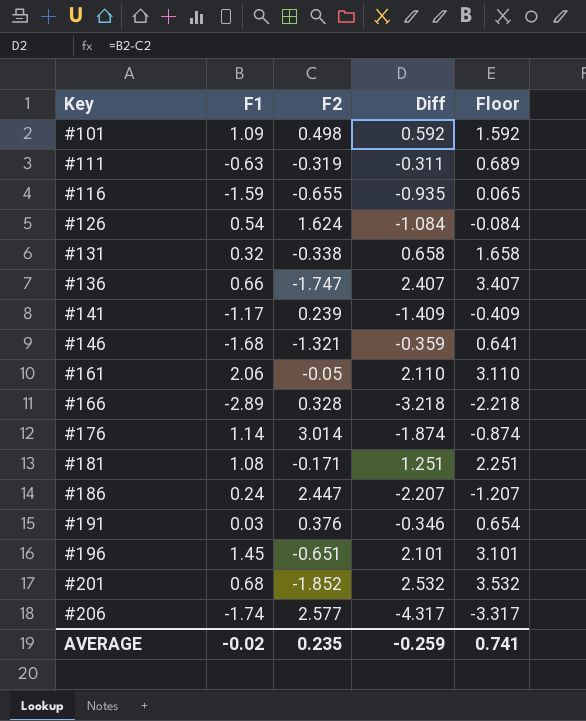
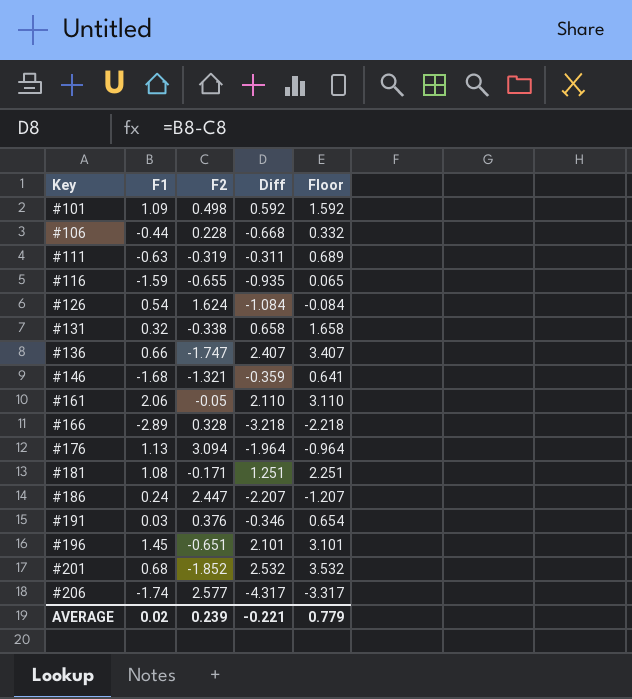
row #141: -1.17 | 0.239 | -1.409 | -0.409 -> none
row #106: none -> -0.44 | 0.228 | -0.668 | 0.332
#176 | F1: 1.14 -> 1.13
#176 | F2: 3.014 -> 3.094
#176 | Diff: -1.874 -> -1.964
#176 | Floor: -0.874 -> -0.964
AVERAGE | F1: -0.02 -> 0.02
AVERAGE | F2: 0.235 -> 0.239
AVERAGE | Diff: -0.259 -> -0.221
AVERAGE | Floor: 0.741 -> 0.779

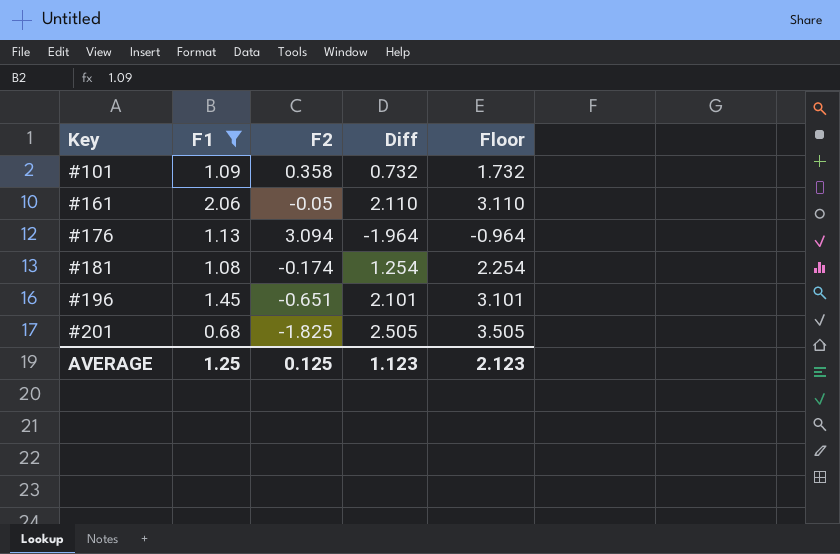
filter: none -> F1 >= 0.68
#101 | F2: 0.498 -> 0.358
#101 | Diff: 0.592 -> 0.732
#101 | Floor: 1.592 -> 1.732
#181 | F2: -0.171 -> -0.174
#181 | Diff: 1.251 -> 1.254
#181 | Floor: 2.251 -> 2.254
#201 | F2: -1.852 -> -1.825
#201 | Diff: 2.532 -> 2.505
#201 | Floor: 3.532 -> 3.505
AVERAGE | F1: 0.02 -> 1.25
AVERAGE | F2: 0.239 -> 0.125
AVERAGE | Diff: -0.221 -> 1.123
AVERAGE | Floor: 0.779 -> 2.123

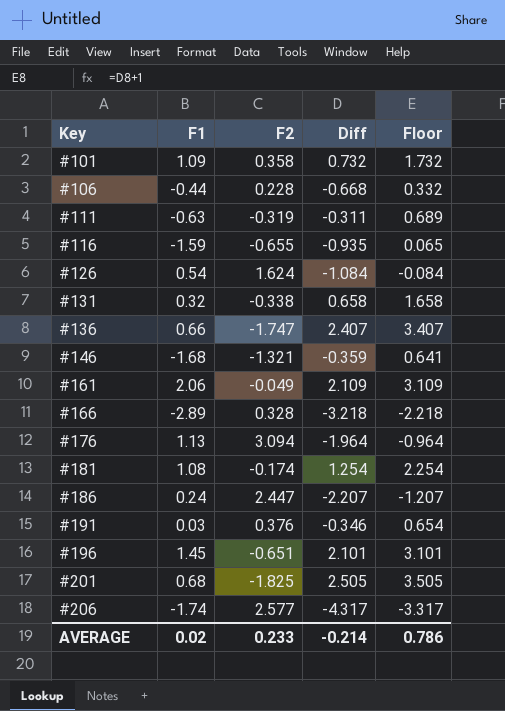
filter: F1 >= 0.68 -> none
#161 | F2: -0.05 -> -0.049
#161 | Diff: 2.110 -> 2.109
#161 | Floor: 3.110 -> 3.109
AVERAGE | F1: 1.25 -> 0.02
AVERAGE | F2: 0.125 -> 0.233
AVERAGE | Diff: 1.123 -> -0.214
AVERAGE | Floor: 2.123 -> 0.786

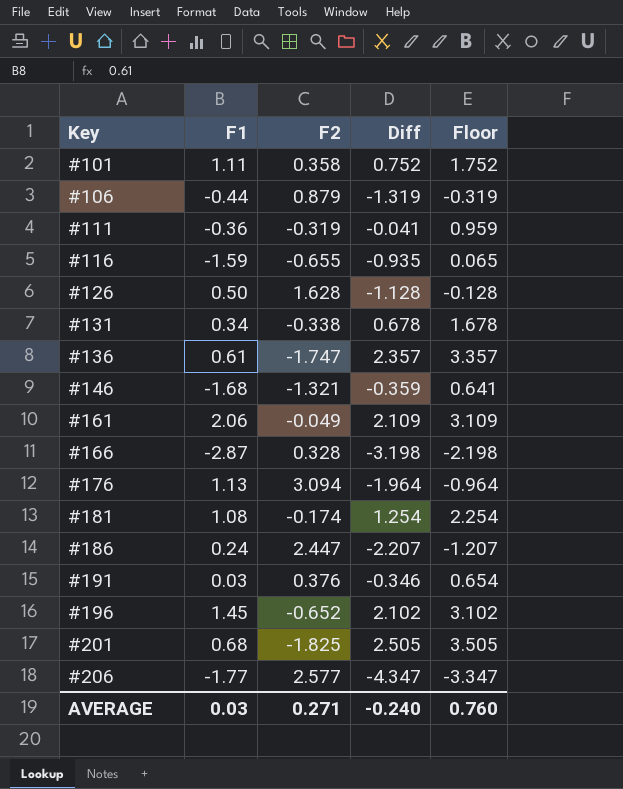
#101 | F1: 1.09 -> 1.11
#101 | Diff: 0.732 -> 0.752
#101 | Floor: 1.732 -> 1.752
#106 | F2: 0.228 -> 0.879
#106 | Diff: -0.668 -> -1.319
#106 | Floor: 0.332 -> -0.319
#111 | F1: -0.63 -> -0.36
#111 | Diff: -0.311 -> -0.041
#111 | Floor: 0.689 -> 0.959
#126 | F1: 0.54 -> 0.50
#126 | F2: 1.624 -> 1.628
#126 | Diff: -1.084 -> -1.128
#126 | Floor: -0.084 -> -0.128
#131 | F1: 0.32 -> 0.34
#131 | Diff: 0.658 -> 0.678
#131 | Floor: 1.658 -> 1.678
#136 | F1: 0.66 -> 0.61
#136 | Diff: 2.407 -> 2.357
#136 | Floor: 3.407 -> 3.357
#166 | F1: -2.89 -> -2.87
#166 | Diff: -3.218 -> -3.198
#166 | Floor: -2.218 -> -2.198
#196 | F2: -0.651 -> -0.652
#196 | Diff: 2.101 -> 2.102
#196 | Floor: 3.101 -> 3.102
#206 | F1: -1.74 -> -1.77
#206 | Diff: -4.317 -> -4.347
#206 | Floor: -3.317 -> -3.347
AVERAGE | F1: 0.02 -> 0.03
AVERAGE | F2: 0.233 -> 0.271
AVERAGE | Diff: -0.214 -> -0.240
AVERAGE | Floor: 0.786 -> 0.760

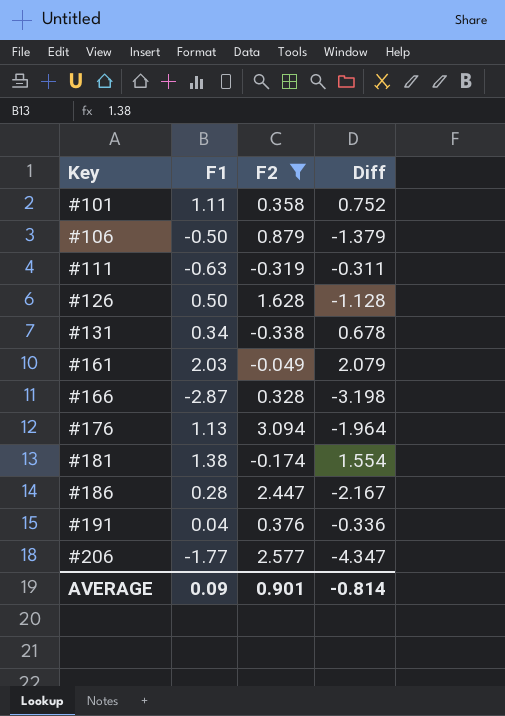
filter: none -> F2 >= -0.338
column Floor | formula: [Diff] + 1 -> none
#106 | F1: -0.44 -> -0.50
#106 | Diff: -1.319 -> -1.379
#111 | F1: -0.36 -> -0.63
#111 | Diff: -0.041 -> -0.311
#161 | F1: 2.06 -> 2.03
#161 | Diff: 2.109 -> 2.079
#181 | F1: 1.08 -> 1.38
#181 | Diff: 1.254 -> 1.554
#186 | F1: 0.24 -> 0.28
#186 | Diff: -2.207 -> -2.167
#191 | F1: 0.03 -> 0.04
#191 | Diff: -0.346 -> -0.336
AVERAGE | F1: 0.03 -> 0.09
AVERAGE | F2: 0.271 -> 0.901
AVERAGE | Diff: -0.240 -> -0.814

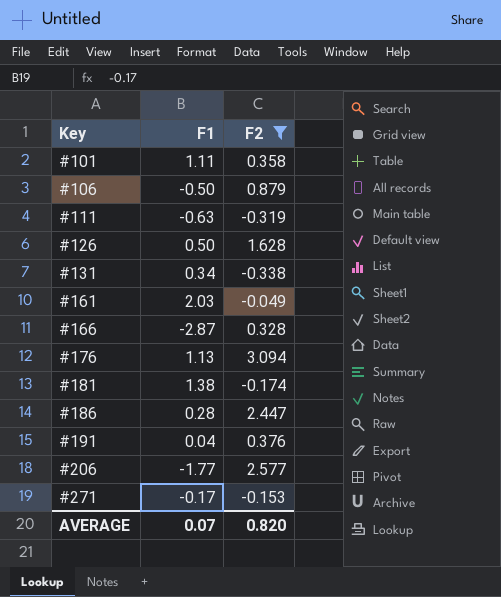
column Diff | formula: [F1] - [F2] -> none
row #271: none -> -0.17 | -0.153
AVERAGE | F1: 0.09 -> 0.07
AVERAGE | F2: 0.901 -> 0.820

